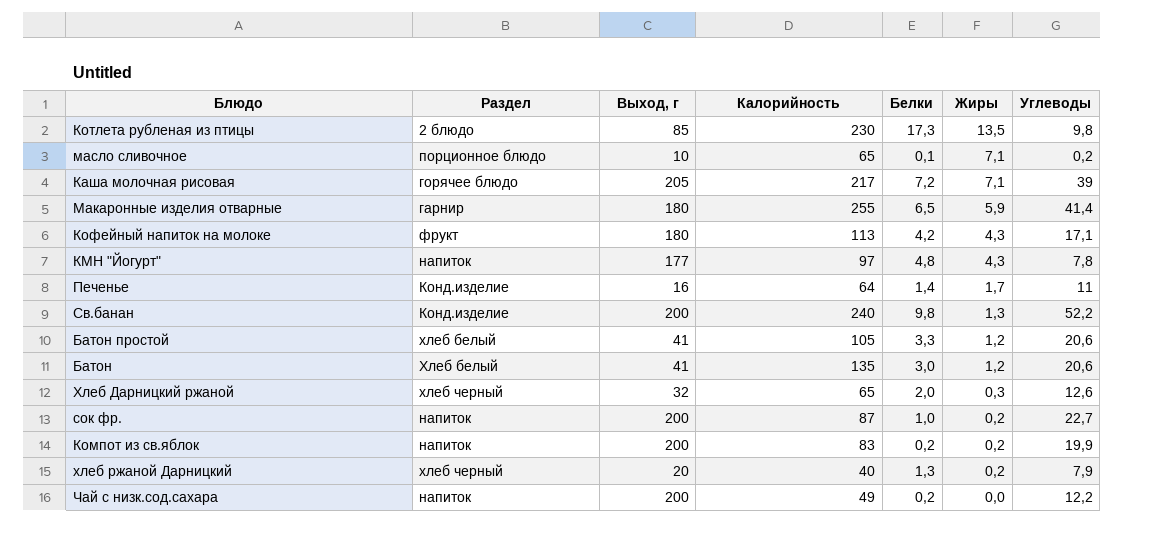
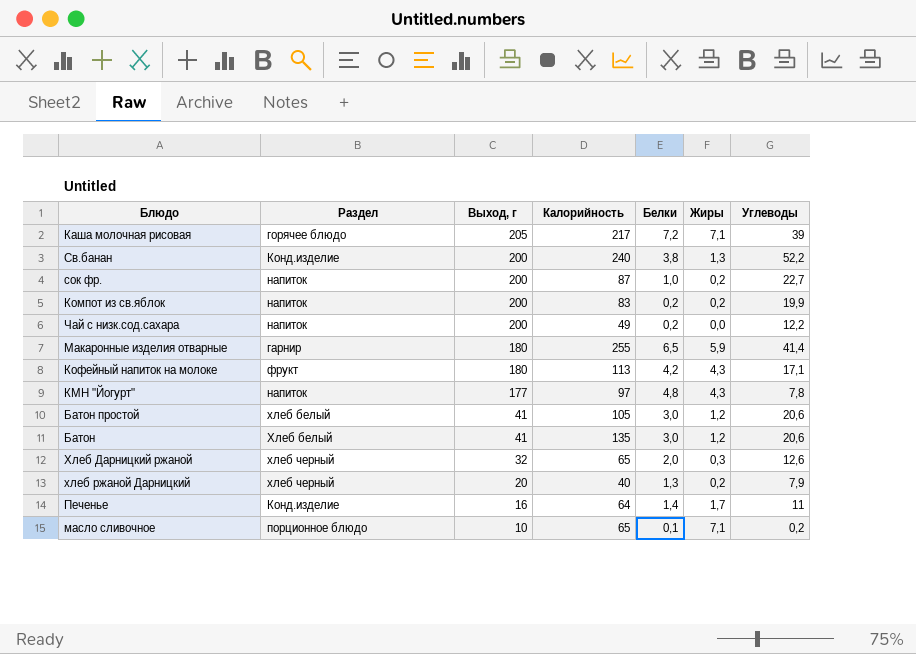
row order: Жиры descending -> Выход, г descending
row Котлета рубленая из птицы: 2 блюдо | 85 | 230 | 17,3 | 13,5 | 9,8 -> none
Св.банан | Белки: 9,8 -> 3,8
Батон простой | Белки: 3,3 -> 3,0

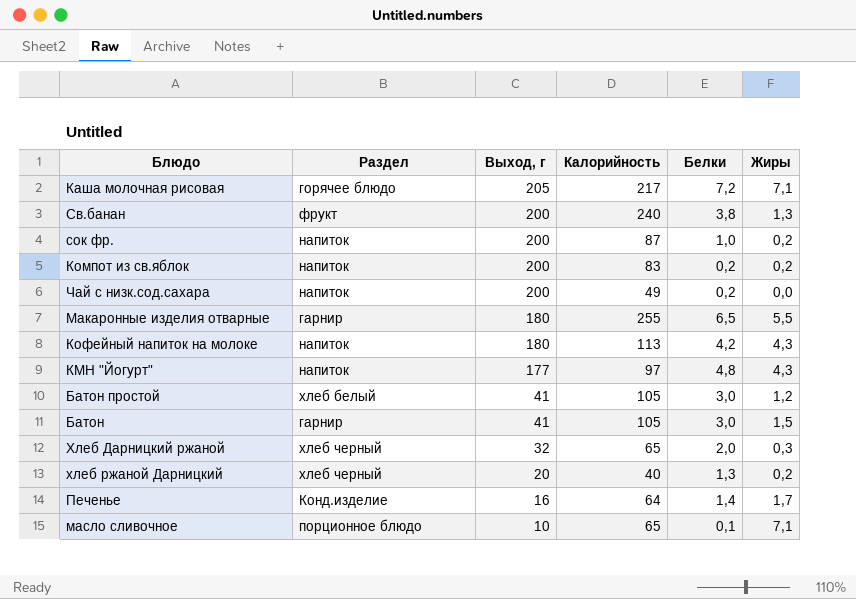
column Углеводы | position: 7 -> none
Св.банан | Раздел: Конд.изделие -> фрукт
Макаронные изделия отварные | Жиры: 5,9 -> 5,5
Кофейный напиток на молоке | Раздел: фрукт -> напиток
Батон | Раздел: Хлеб белый -> гарнир
Батон | Калорийность: 135 -> 105
Батон | Жиры: 1,2 -> 1,5

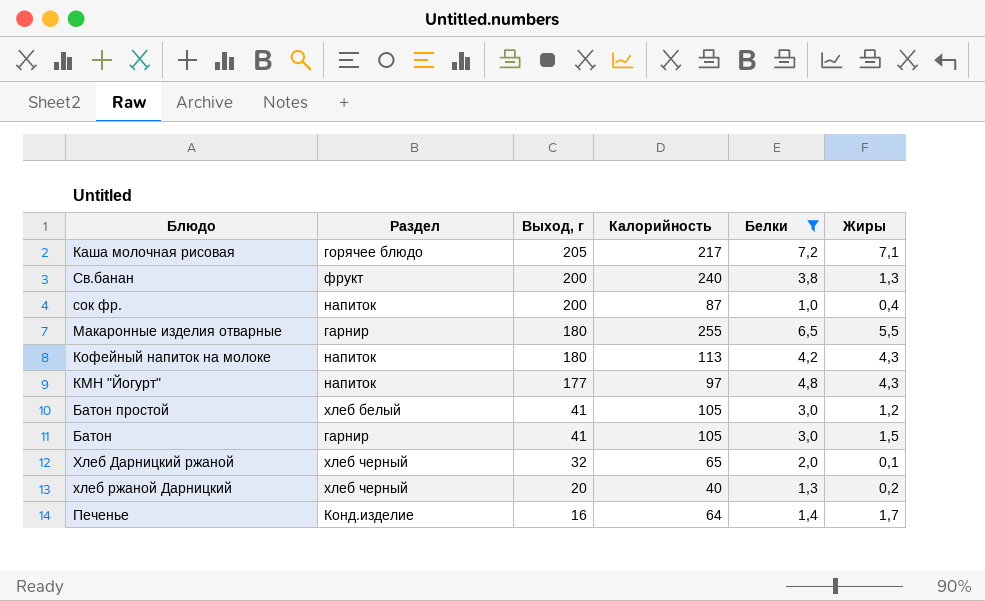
filter: none -> Белки >= 1,0
сок фр. | Жиры: 0,2 -> 0,4
Хлеб Дарницкий ржаной | Жиры: 0,3 -> 0,1

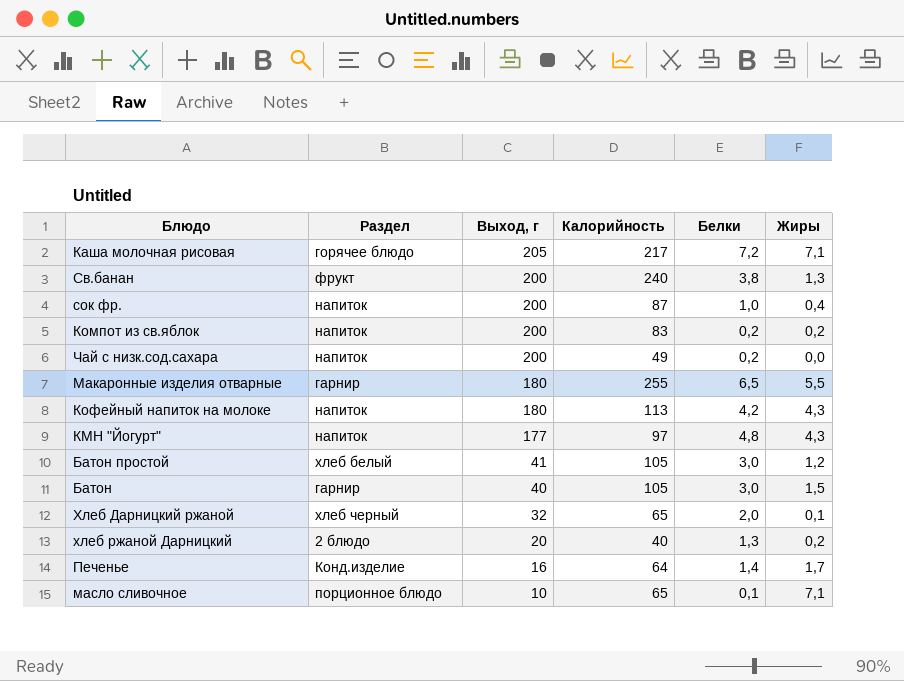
filter: Белки >= 1,0 -> none
Батон | Выход, г: 41 -> 40
хлеб ржаной Дарницкий | Раздел: хлеб черный -> 2 блюдо

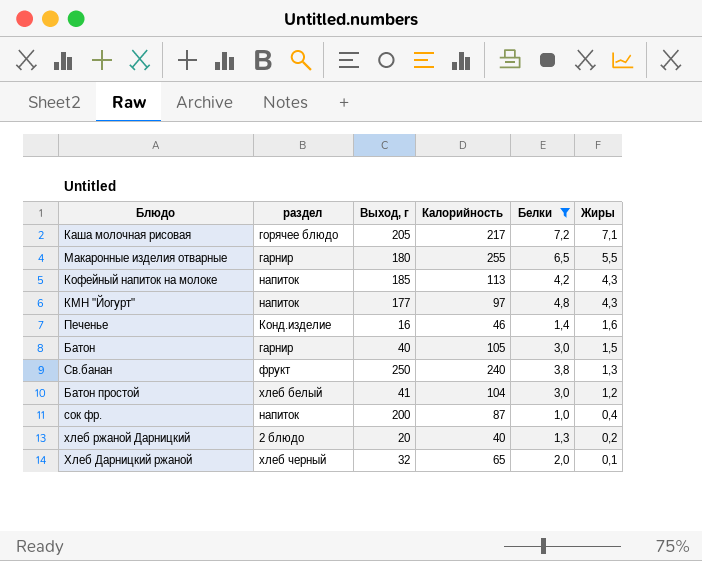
filter: none -> Белки >= 1,0
row order: Выход, г descending -> Жиры descending
column name: Раздел -> раздел
Кофейный напиток на молоке | Выход, г: 180 -> 185
Печенье | Калорийность: 64 -> 46
Печенье | Жиры: 1,7 -> 1,6
Св.банан | Выход, г: 200 -> 250
Батон простой | Калорийность: 105 -> 104

